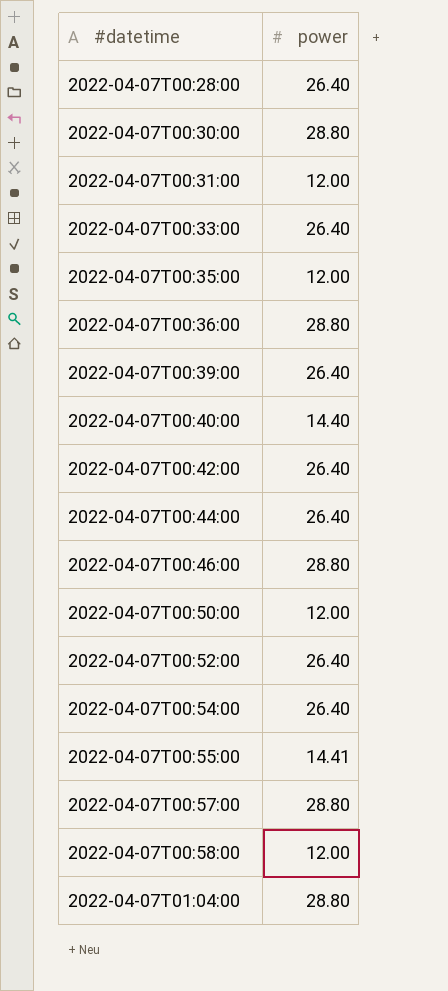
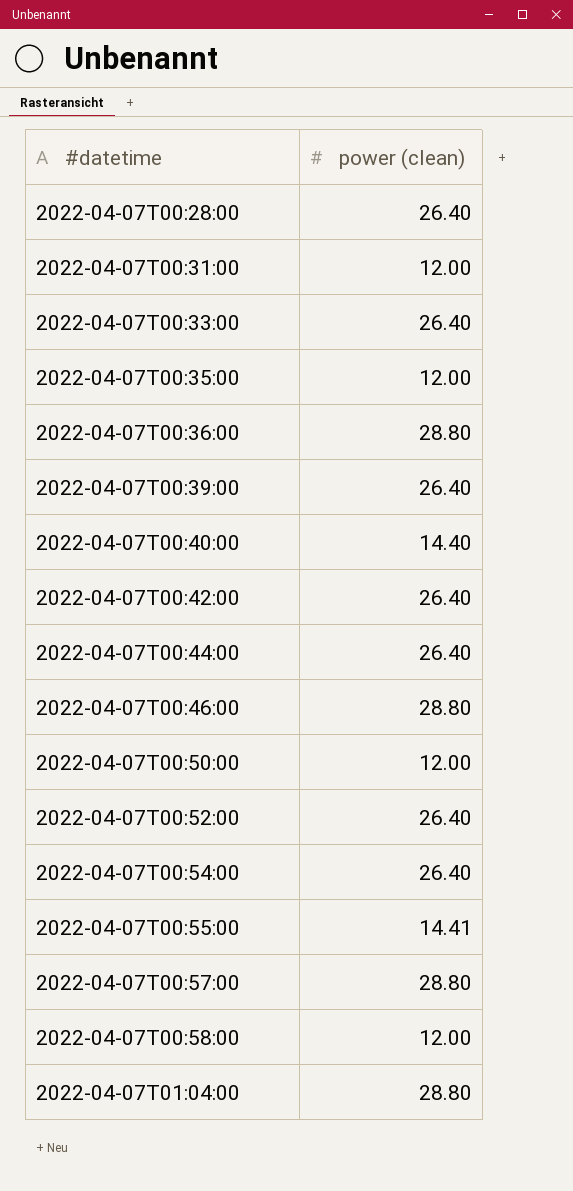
column name: power -> power (clean)
row 2022-04-07T00:30:00: 28.80 -> none

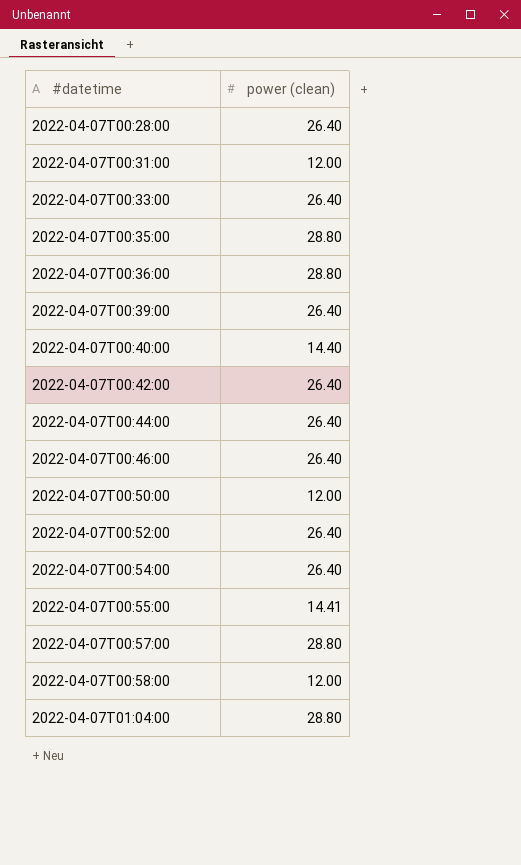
2022-04-07T00:35:00 | power (clean): 12.00 -> 28.80
2022-04-07T00:46:00 | power (clean): 28.80 -> 26.40

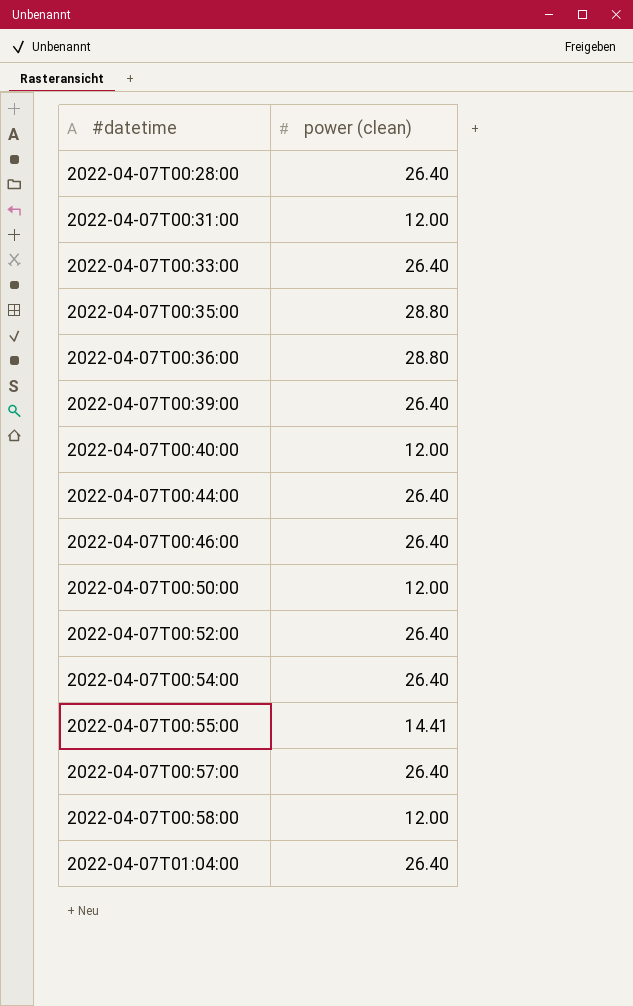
row 2022-04-07T00:42:00: 26.40 -> none
2022-04-07T00:40:00 | power (clean): 14.40 -> 12.00
2022-04-07T00:57:00 | power (clean): 28.80 -> 26.40
2022-04-07T01:04:00 | power (clean): 28.80 -> 26.40

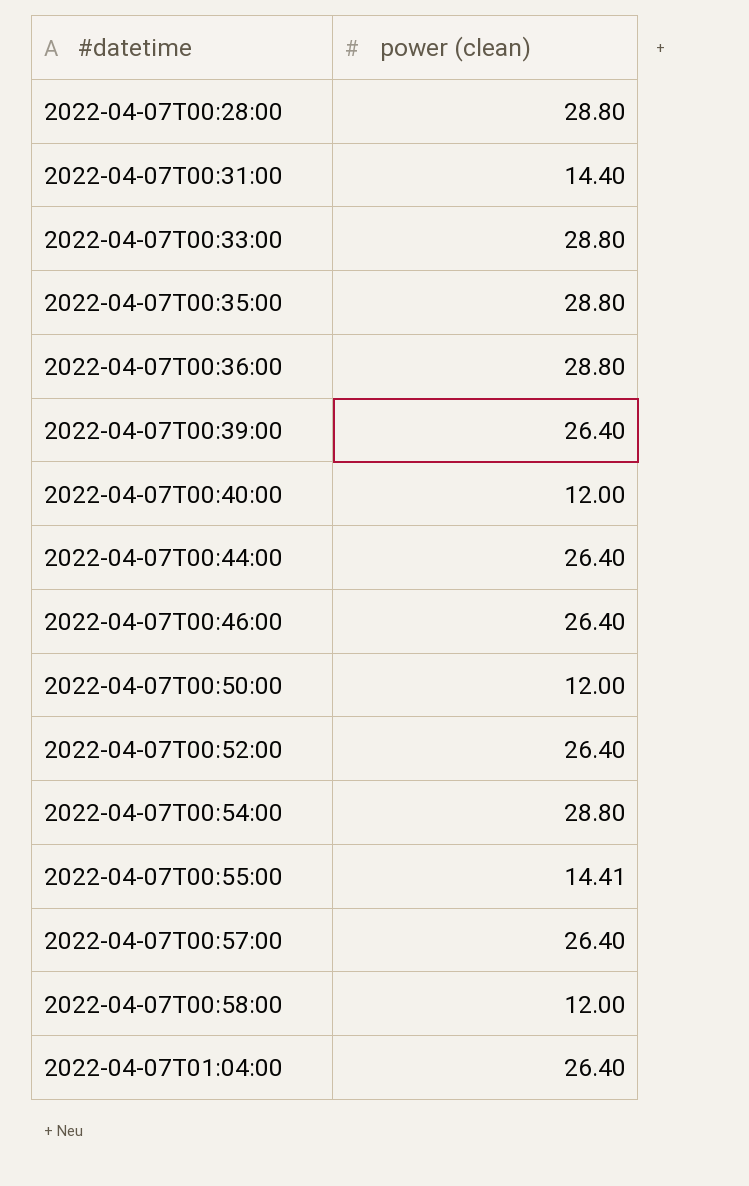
2022-04-07T00:28:00 | power (clean): 26.40 -> 28.80
2022-04-07T00:31:00 | power (clean): 12.00 -> 14.40
2022-04-07T00:33:00 | power (clean): 26.40 -> 28.80
2022-04-07T00:54:00 | power (clean): 26.40 -> 28.80

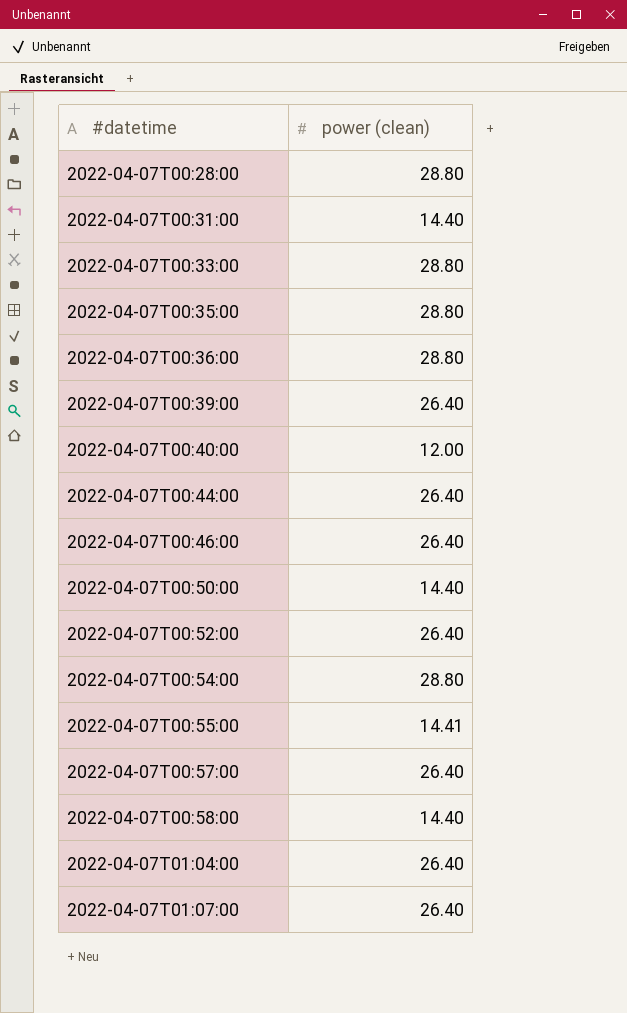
2022-04-07T00:50:00 | power (clean): 12.00 -> 14.40
2022-04-07T00:58:00 | power (clean): 12.00 -> 14.40
row 2022-04-07T01:07:00: none -> 26.40

